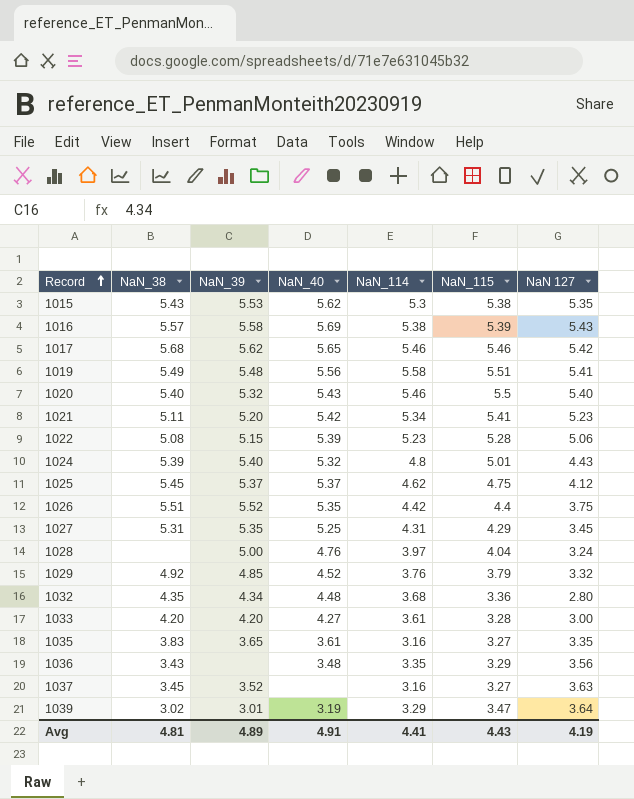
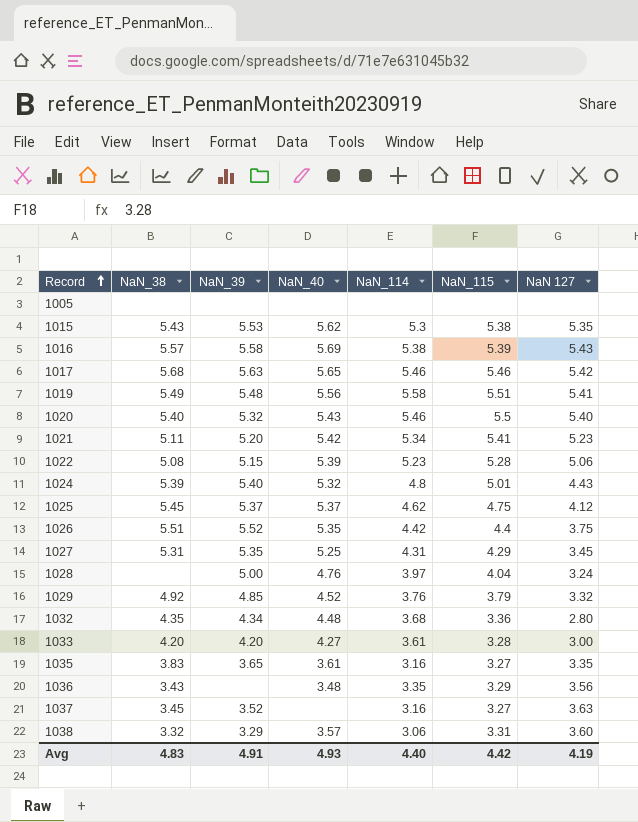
row 1039: 3.02 | 3.01 | 3.19 | 3.29 | 3.47 | 3.64 -> none
row 1005: none -> none | none | none | none | none | none
1017 | NaN_39: 5.62 -> 5.63
row 1038: none -> 3.32 | 3.29 | 3.57 | 3.06 | 3.31 | 3.60
Avg | NaN_38: 4.81 -> 4.83
Avg | NaN_39: 4.89 -> 4.91
Avg | NaN_40: 4.91 -> 4.93
Avg | NaN_114: 4.41 -> 4.40
Avg | NaN_115: 4.43 -> 4.42

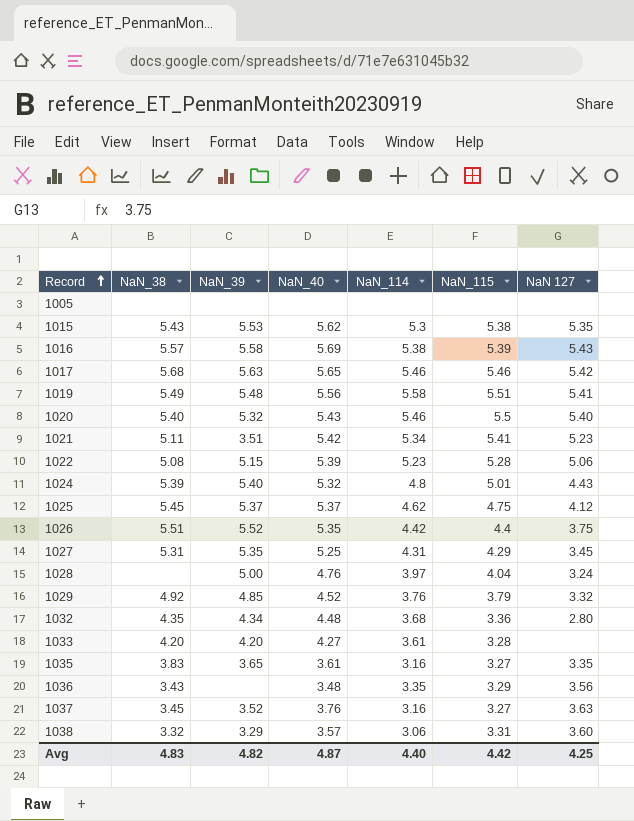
1021 | NaN_39: 5.20 -> 3.51
1033 | NaN 127: 3.00 -> none
1037 | NaN_40: none -> 3.76
Avg | NaN_39: 4.91 -> 4.82
Avg | NaN_40: 4.93 -> 4.87
Avg | NaN 127: 4.19 -> 4.25

